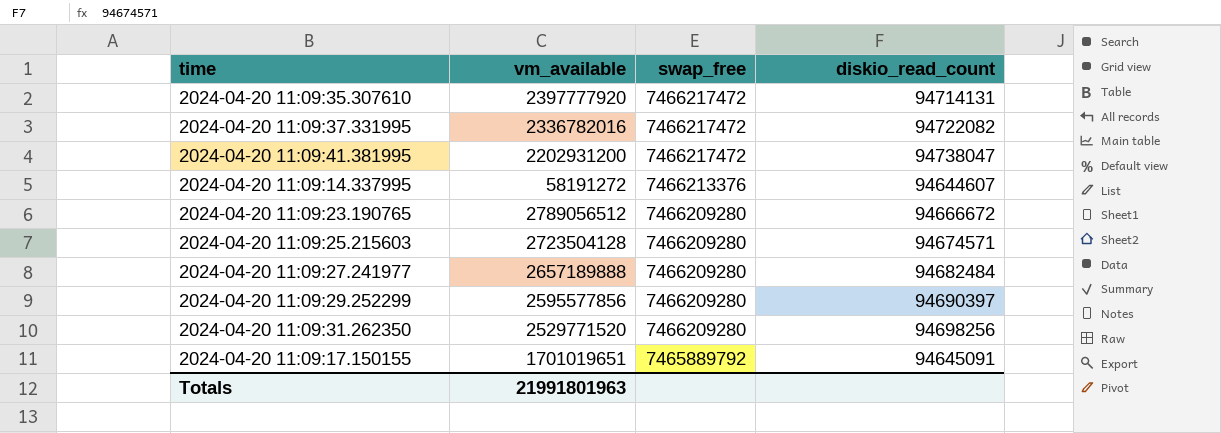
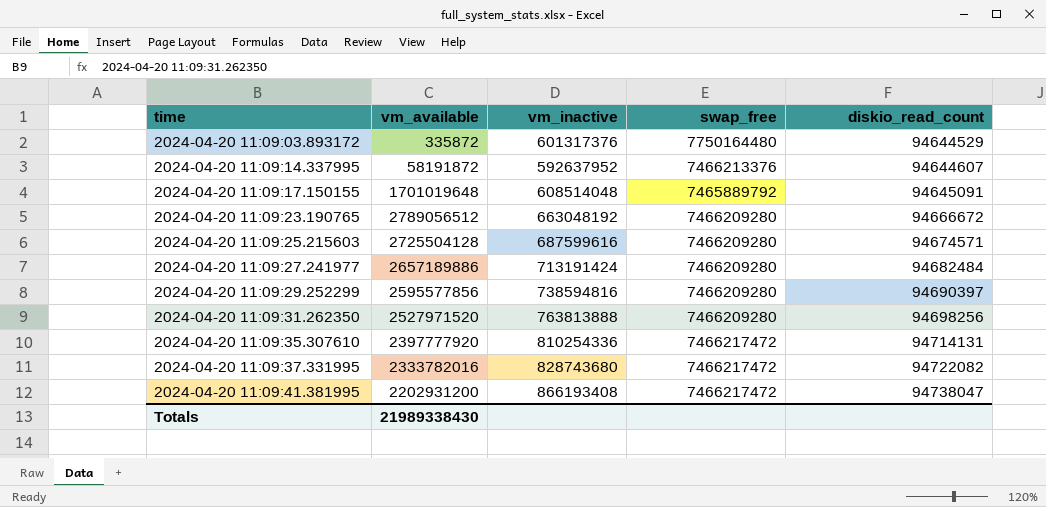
row order: swap_free descending -> time ascending
column vm_inactive | position: none -> 3
row 2024-04-20 11:09:03.893172: none -> 335872 | 601317376 | 7750164480 | 94644529
2024-04-20 11:09:14.337995 | vm_available: 58191272 -> 58191872
2024-04-20 11:09:17.150155 | vm_available: 1701019651 -> 1701019648
2024-04-20 11:09:25.215603 | vm_available: 2723504128 -> 2725504128
2024-04-20 11:09:27.241977 | vm_available: 2657189888 -> 2657189886
2024-04-20 11:09:31.262350 | vm_available: 2529771520 -> 2527971520
2024-04-20 11:09:37.331995 | vm_available: 2336782016 -> 2333782016
Totals | vm_available: 21991801963 -> 21989338430

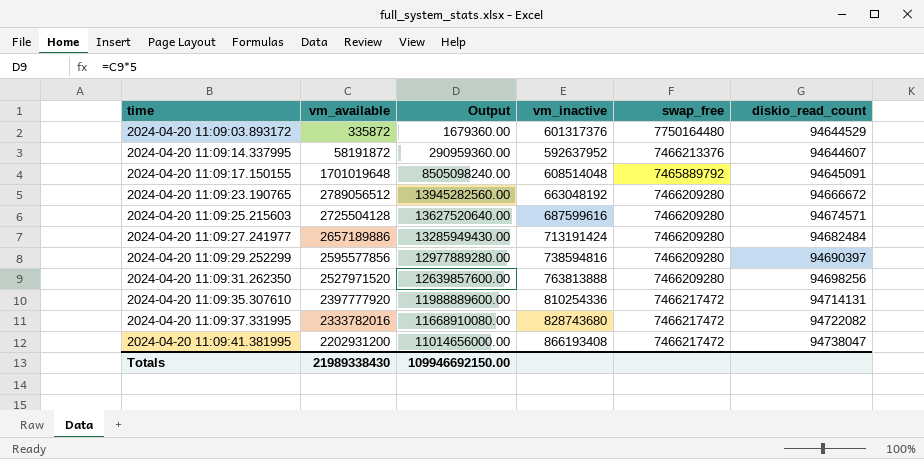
column Output | formula: none -> [vm_available] * 5

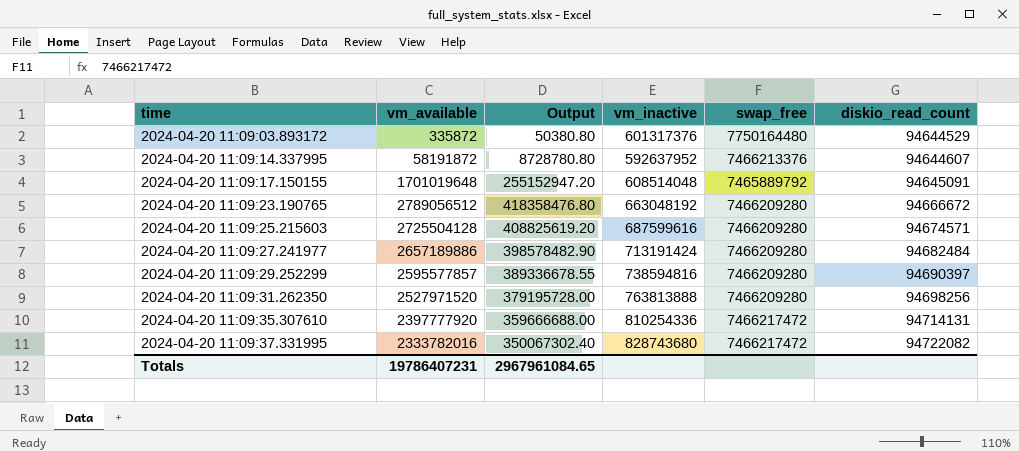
column Output | formula: [vm_available] * 5 -> [vm_available] * 0.15
row 2024-04-20 11:09:41.381995: 2202931200 | 11014656000.00 | 866193408 | 7466217472 | 94738047 -> none
2024-04-20 11:09:29.252299 | vm_available: 2595577856 -> 2595577857
Totals | vm_available: 21989338430 -> 19786407231
Totals | Output: 109946692150.00 -> 2967961084.65

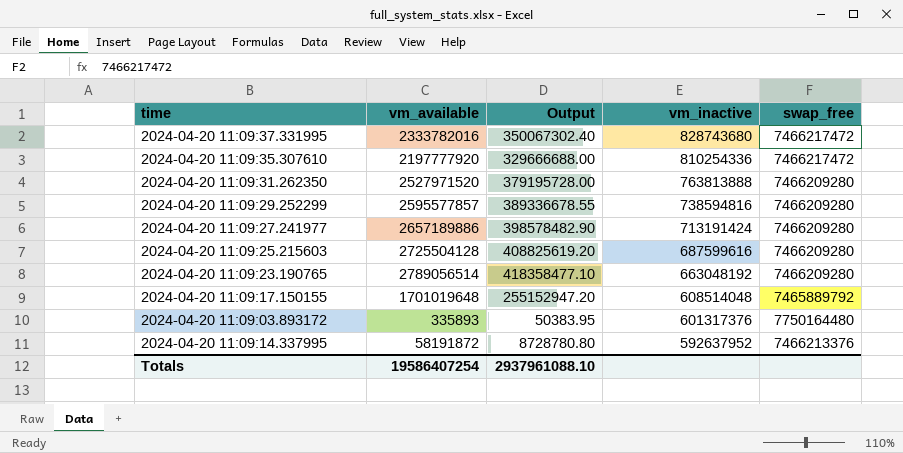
row order: time ascending -> vm_inactive descending
column diskio_read_count | position: 6 -> none
2024-04-20 11:09:35.307610 | vm_available: 2397777920 -> 2197777920
2024-04-20 11:09:35.307610 | Output: 359666688.00 -> 329666688.00
2024-04-20 11:09:23.190765 | vm_available: 2789056512 -> 2789056514
2024-04-20 11:09:23.190765 | Output: 418358476.80 -> 418358477.10
2024-04-20 11:09:03.893172 | vm_available: 335872 -> 335893
2024-04-20 11:09:03.893172 | Output: 50380.80 -> 50383.95
Totals | vm_available: 19786407231 -> 19586407254
Totals | Output: 2967961084.65 -> 2937961088.10

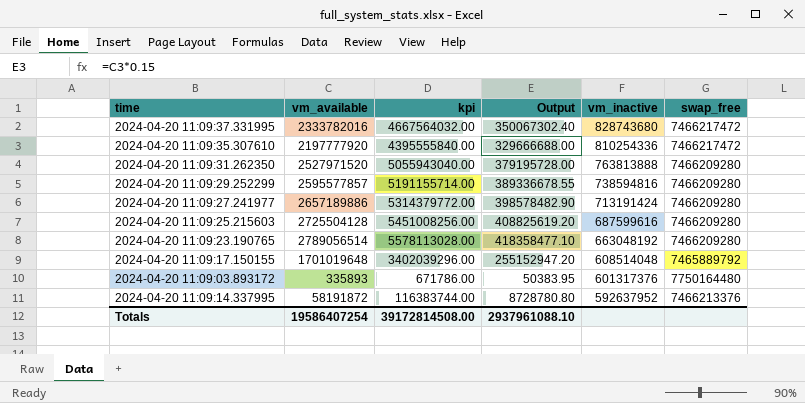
column kpi | formula: none -> [vm_available] * 2

